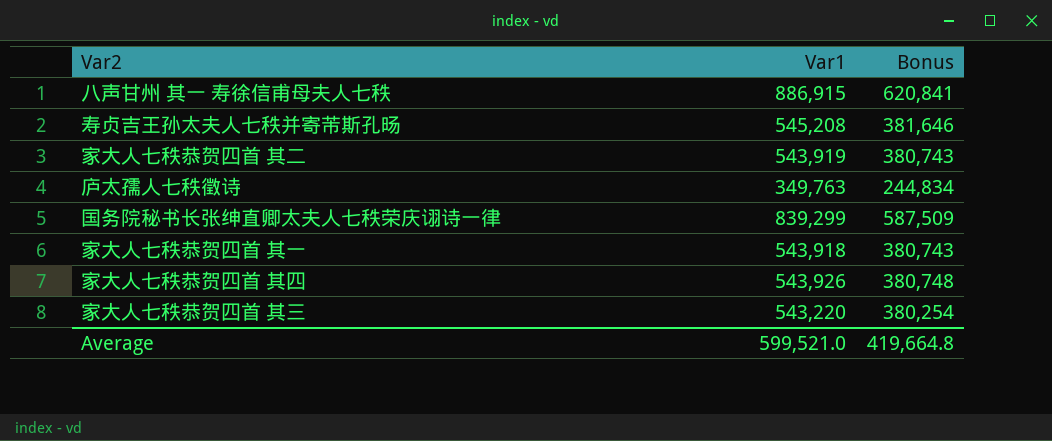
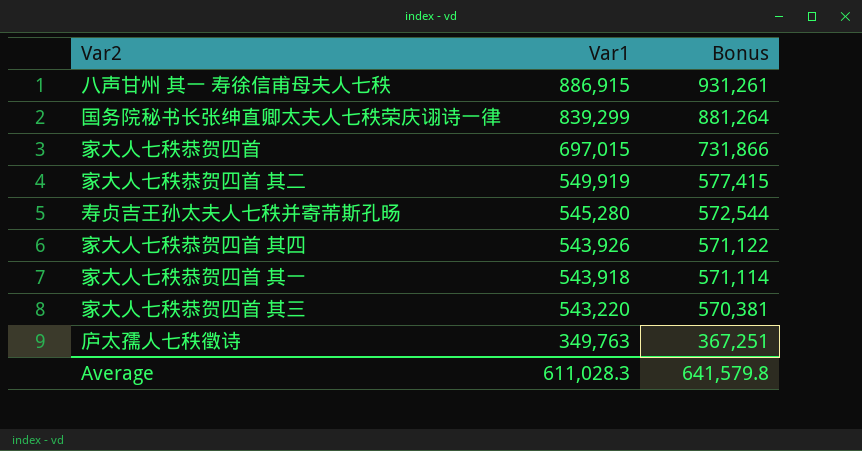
row order: none -> Var1 descending
column Bonus | formula: [Var1] * 0.7 -> [Var1] * 1.05
row 家大人七秩恭贺四首: none -> 697,015 | 731,866
家大人七秩恭贺四首 其二 | Var1: 543,919 -> 549,919
寿贞吉王孙太夫人七秩并寄芾斯孔旸 | Var1: 545,208 -> 545,280
Average | Var1: 599,521.0 -> 611,028.3
Average | Bonus: 419,664.8 -> 641,579.8

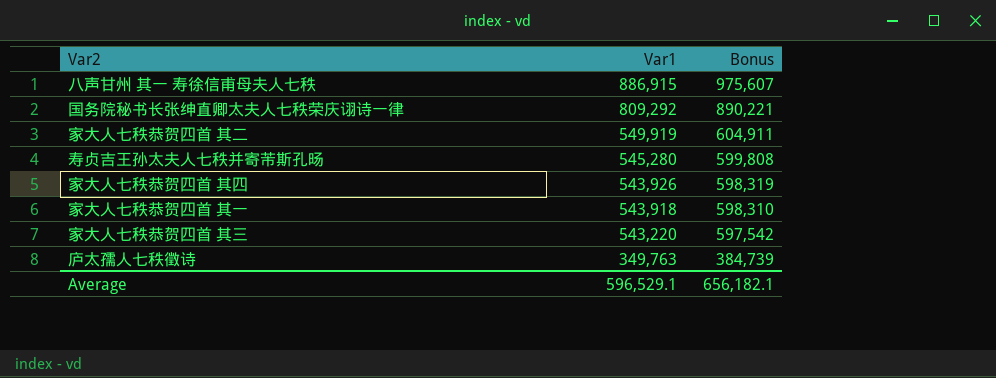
column Bonus | formula: [Var1] * 1.05 -> [Var1] * 1.1
row 家大人七秩恭贺四首: 697,015 | 731,866 -> none
国务院秘书长张绅直卿太夫人七秩荣庆诩诗一律 | Var1: 839,299 -> 809,292
Average | Var1: 611,028.3 -> 596,529.1
Average | Bonus: 641,579.8 -> 656,182.1

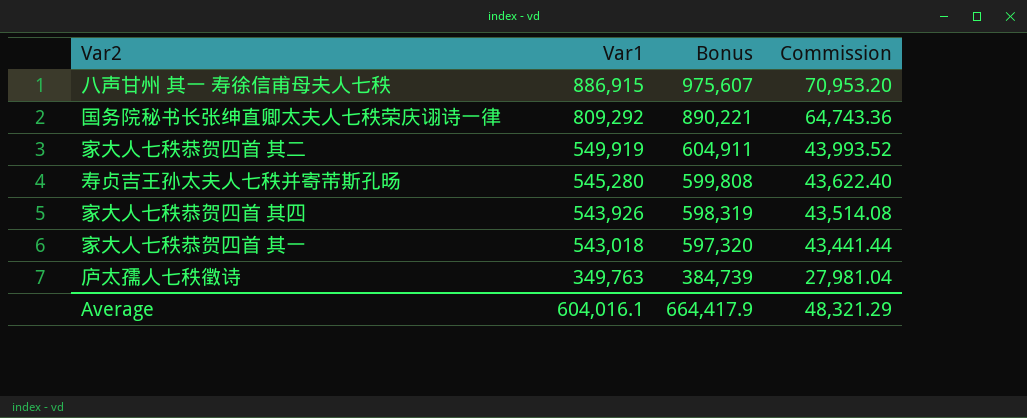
column Commission | formula: none -> [Var1] * 0.08
row 家大人七秩恭贺四首 其三: 543,220 | 597,542 -> none
家大人七秩恭贺四首 其一 | Var1: 543,918 -> 543,018
家大人七秩恭贺四首 其一 | Bonus: 598,310 -> 597,320
Average | Var1: 596,529.1 -> 604,016.1
Average | Bonus: 656,182.1 -> 664,417.9

